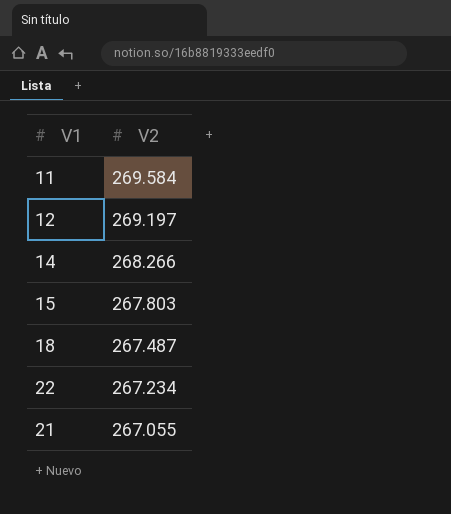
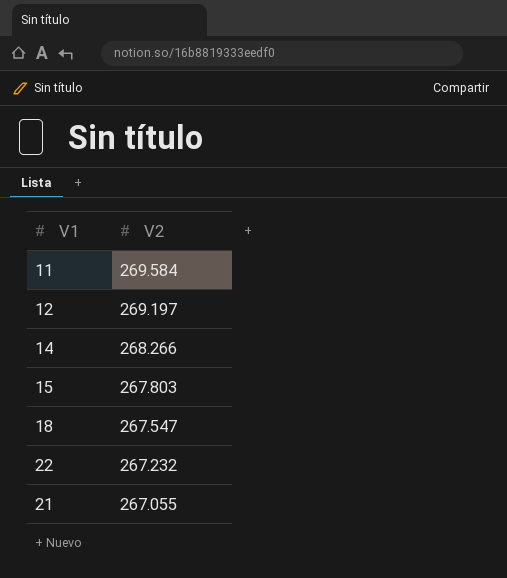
18 | V2: 267.487 -> 267.547
22 | V2: 267.234 -> 267.232

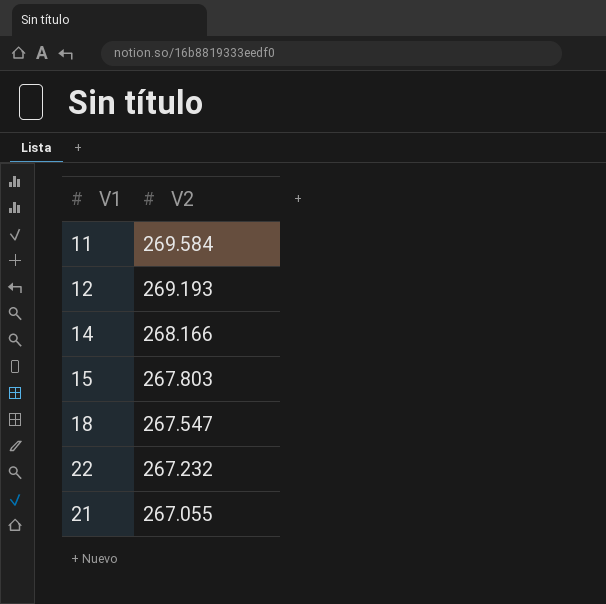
12 | V2: 269.197 -> 269.193
14 | V2: 268.266 -> 268.166

